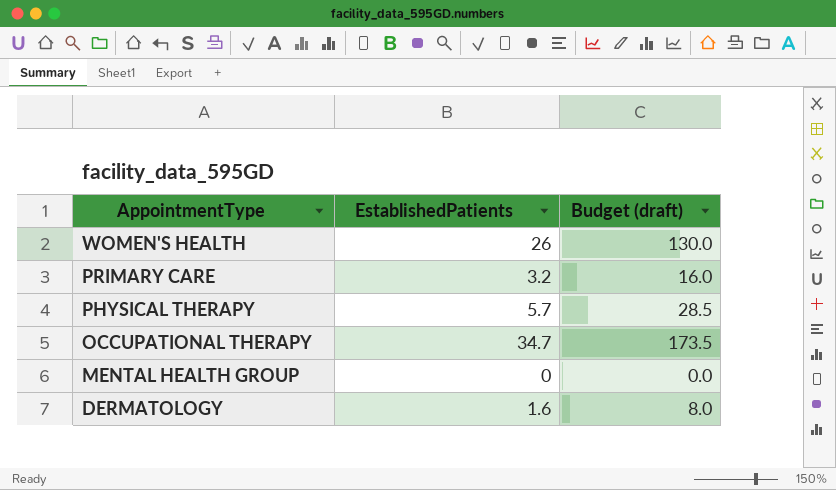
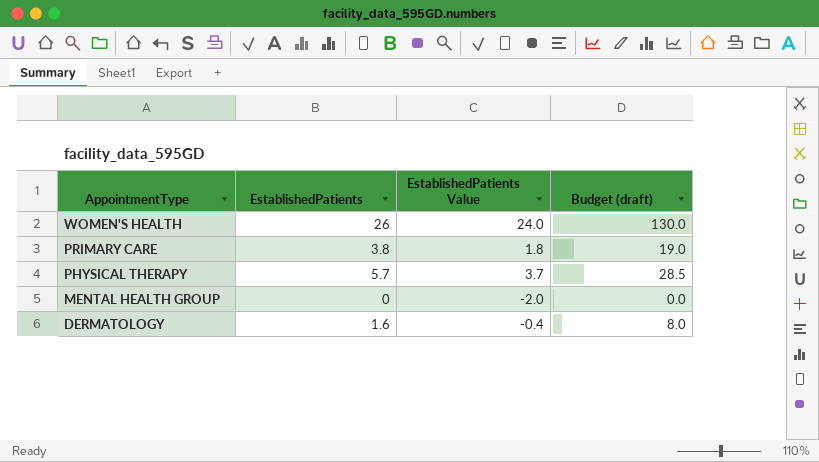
column EstablishedPatients Value | formula: none -> [EstablishedPatients] - 2
row OCCUPATIONAL THERAPY: 34.7 | 173.5 -> none
PRIMARY CARE | EstablishedPatients: 3.2 -> 3.8
PRIMARY CARE | Budget (draft): 16.0 -> 19.0

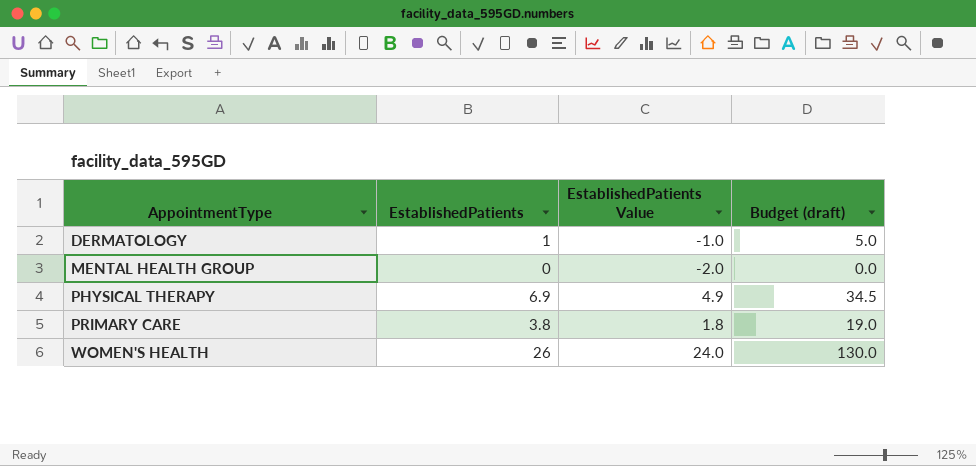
row order: AppointmentType descending -> AppointmentType ascending
DERMATOLOGY | EstablishedPatients: 1.6 -> 1
DERMATOLOGY | EstablishedPatients Value: -0.4 -> -1.0
DERMATOLOGY | Budget (draft): 8.0 -> 5.0
PHYSICAL THERAPY | EstablishedPatients: 5.7 -> 6.9
PHYSICAL THERAPY | EstablishedPatients Value: 3.7 -> 4.9
PHYSICAL THERAPY | Budget (draft): 28.5 -> 34.5

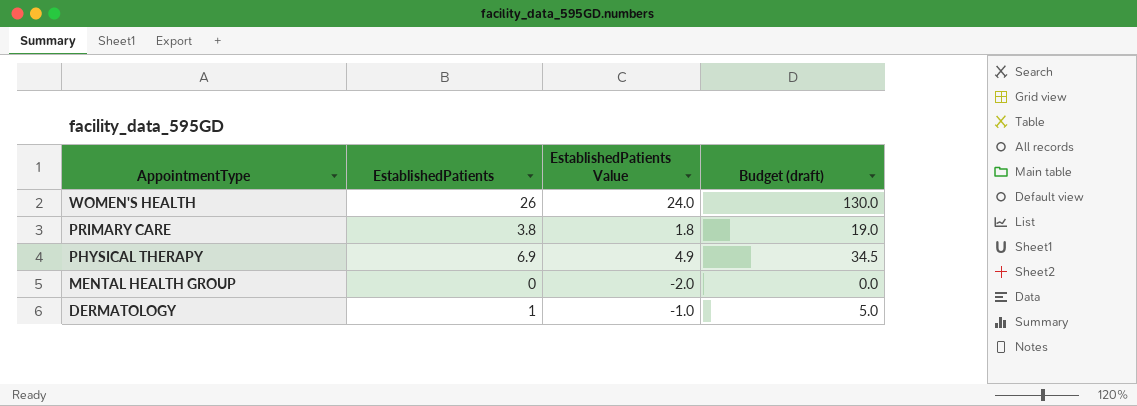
row order: AppointmentType ascending -> AppointmentType descending

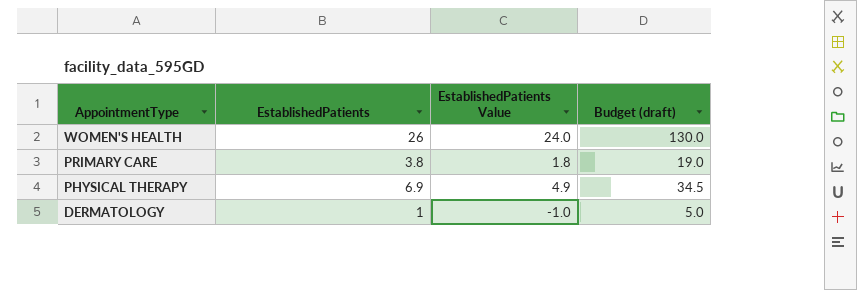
row MENTAL HEALTH GROUP: 0 | -2.0 | 0.0 -> none

